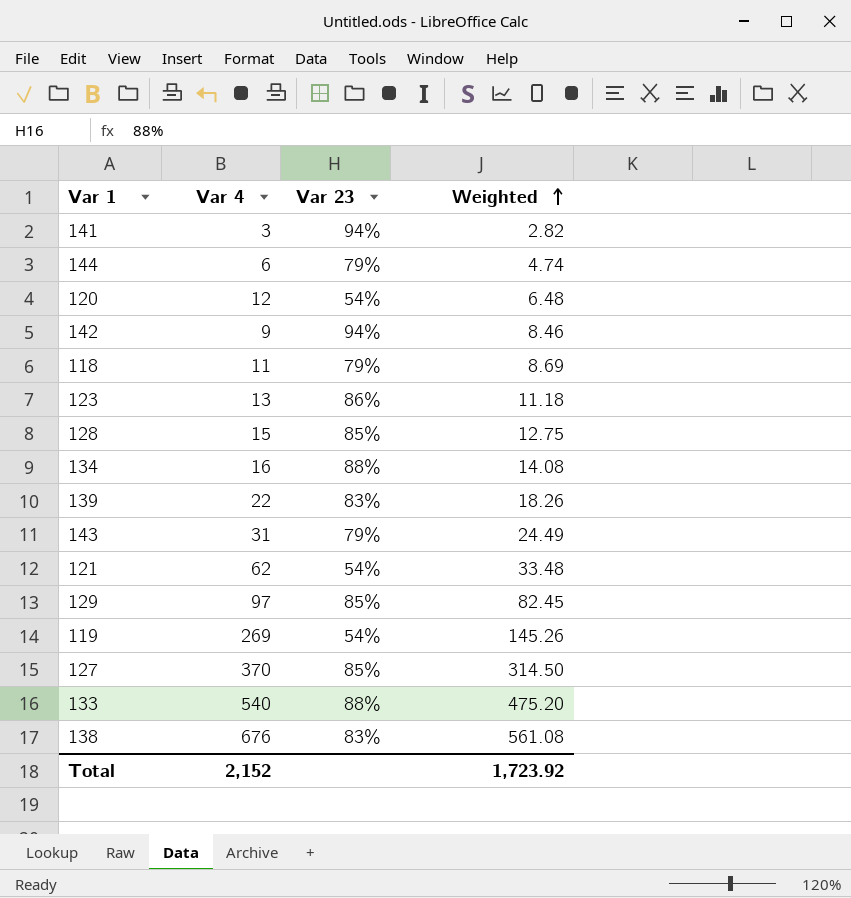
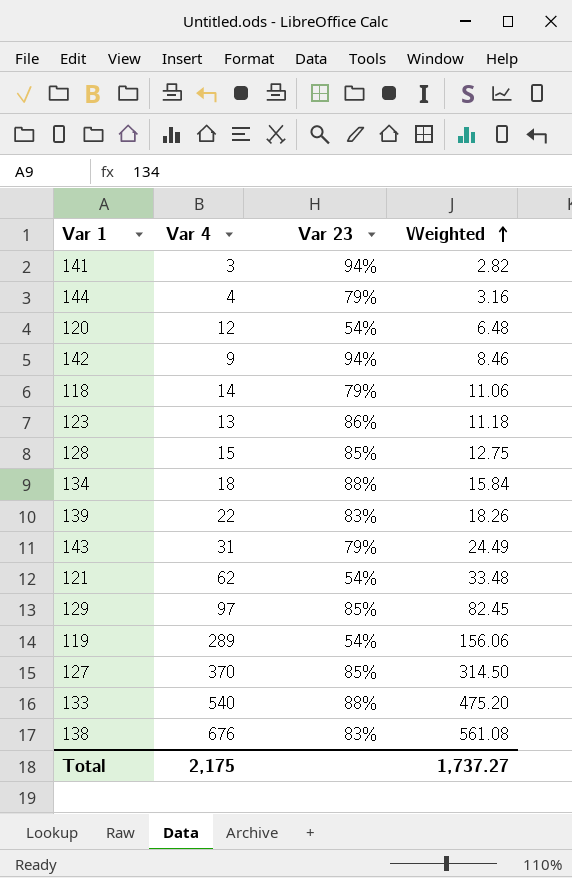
144 | Var 4: 6 -> 4
144 | Weighted: 4.74 -> 3.16
118 | Var 4: 11 -> 14
118 | Weighted: 8.69 -> 11.06
134 | Var 4: 16 -> 18
134 | Weighted: 14.08 -> 15.84
119 | Var 4: 269 -> 289
119 | Weighted: 145.26 -> 156.06
Total | Var 4: 2,152 -> 2,175
Total | Weighted: 1,723.92 -> 1,737.27

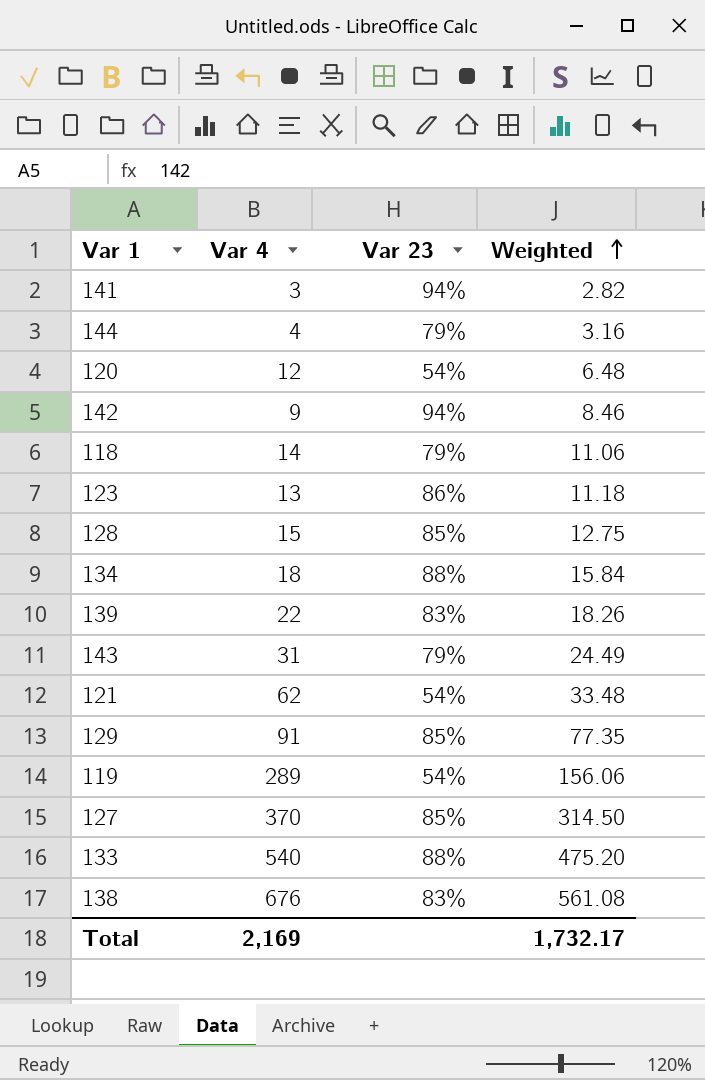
129 | Var 4: 97 -> 91
129 | Weighted: 82.45 -> 77.35
Total | Var 4: 2,175 -> 2,169
Total | Weighted: 1,737.27 -> 1,732.17

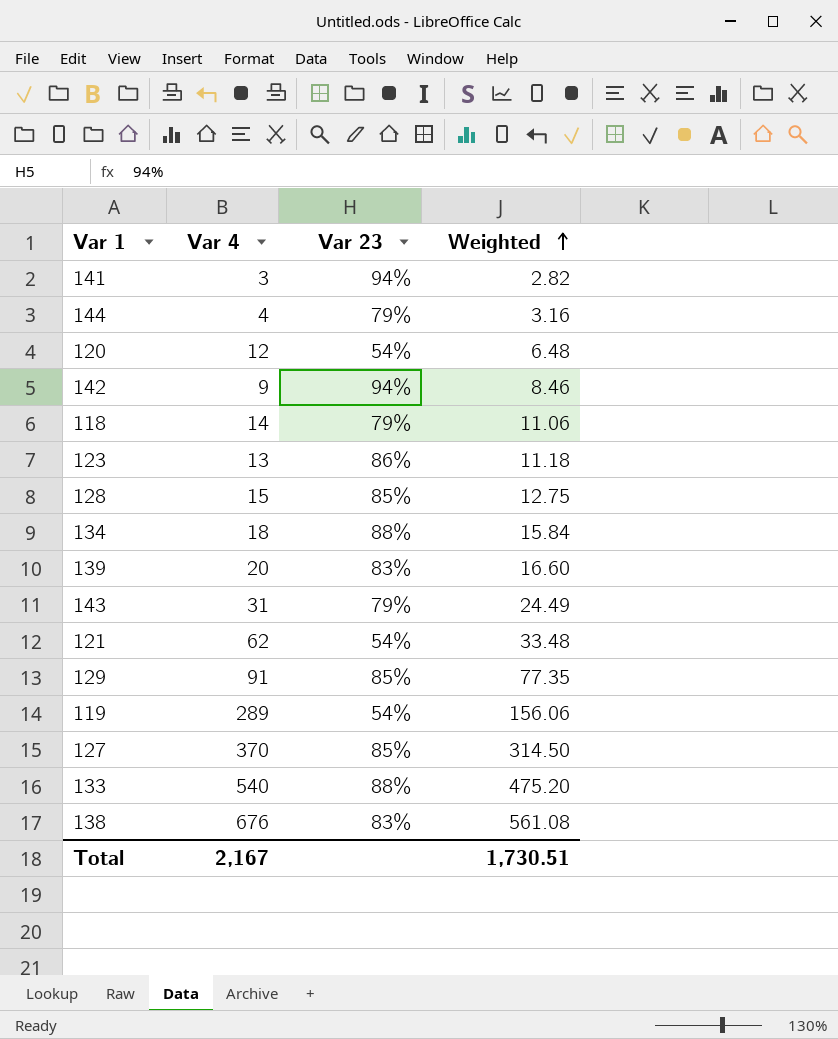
139 | Var 4: 22 -> 20
139 | Weighted: 18.26 -> 16.60
Total | Var 4: 2,169 -> 2,167
Total | Weighted: 1,732.17 -> 1,730.51

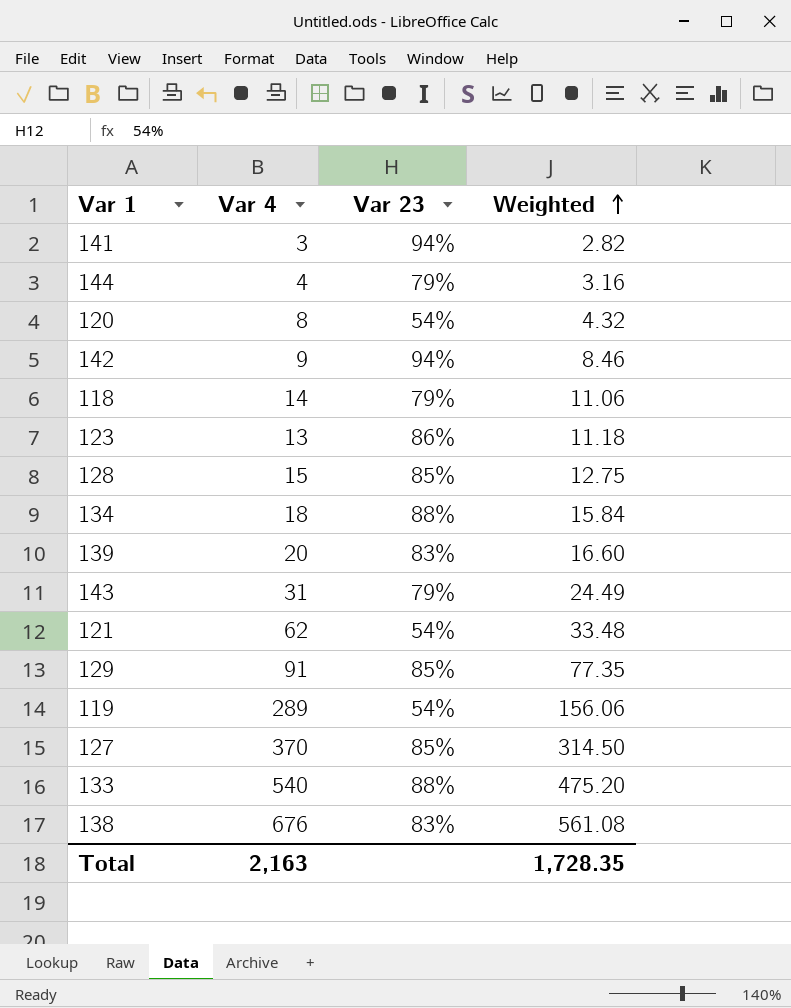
120 | Var 4: 12 -> 8
120 | Weighted: 6.48 -> 4.32
Total | Var 4: 2,167 -> 2,163
Total | Weighted: 1,730.51 -> 1,728.35

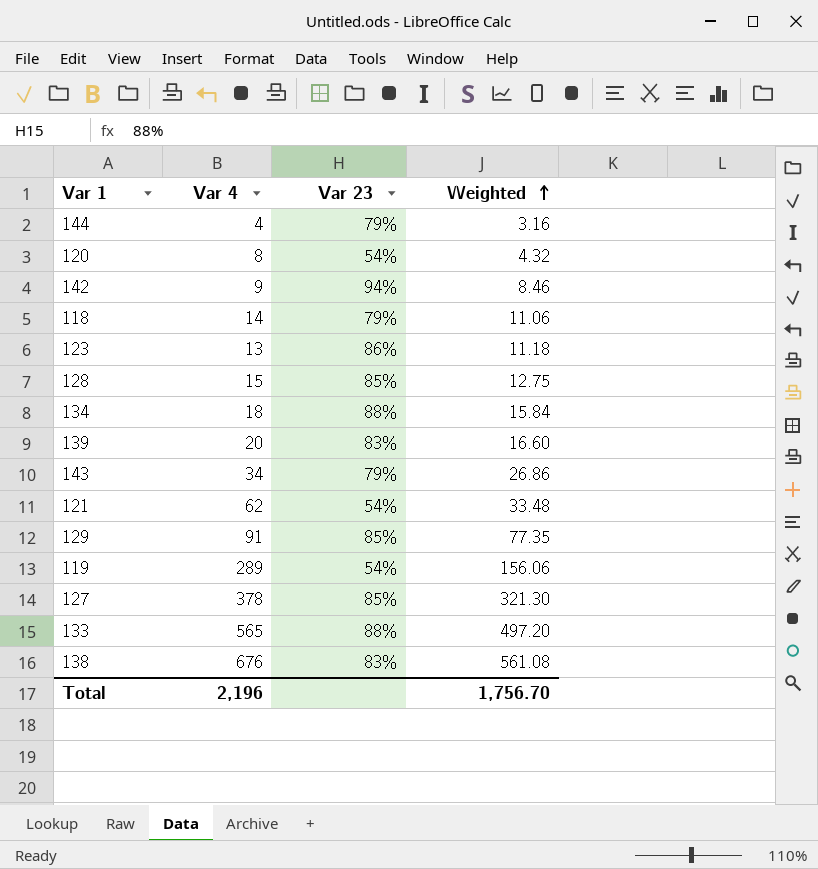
row 141: 3 | 94% | 2.82 -> none
143 | Var 4: 31 -> 34
143 | Weighted: 24.49 -> 26.86
127 | Var 4: 370 -> 378
127 | Weighted: 314.50 -> 321.30
133 | Var 4: 540 -> 565
133 | Weighted: 475.20 -> 497.20
Total | Var 4: 2,163 -> 2,196
Total | Weighted: 1,728.35 -> 1,756.70

